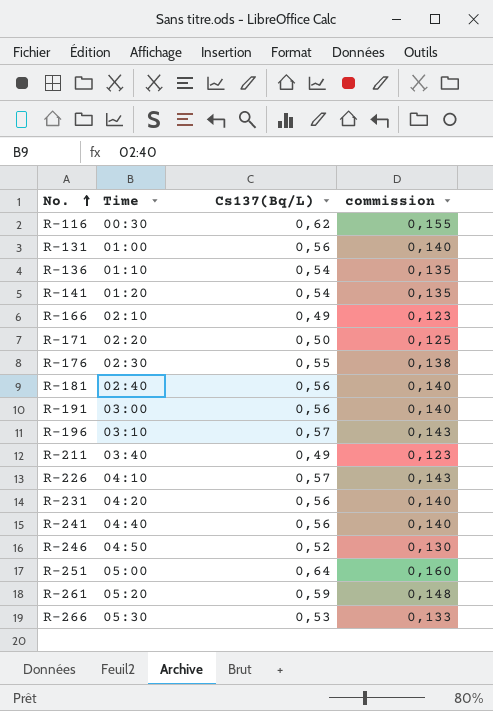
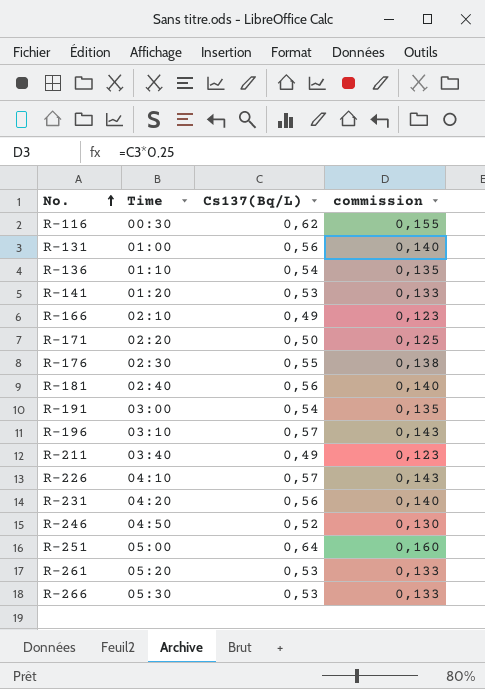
row R-241: 04:40 | 0,56 | 0,140 -> none
R-141 | Cs137(Bq/L): 0,54 -> 0,53
R-141 | commission: 0,135 -> 0,133
R-191 | Cs137(Bq/L): 0,56 -> 0,54
R-191 | commission: 0,140 -> 0,135
R-261 | Cs137(Bq/L): 0,59 -> 0,53
R-261 | commission: 0,148 -> 0,133

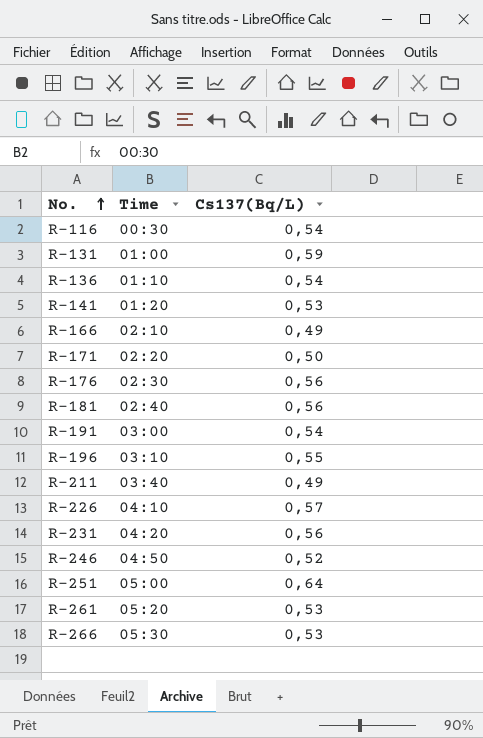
column commission | formula: [Cs137(Bq/L)] * 0,25 -> none
R-116 | Cs137(Bq/L): 0,62 -> 0,54
R-131 | Cs137(Bq/L): 0,56 -> 0,59
R-176 | Cs137(Bq/L): 0,55 -> 0,56
R-196 | Cs137(Bq/L): 0,57 -> 0,55

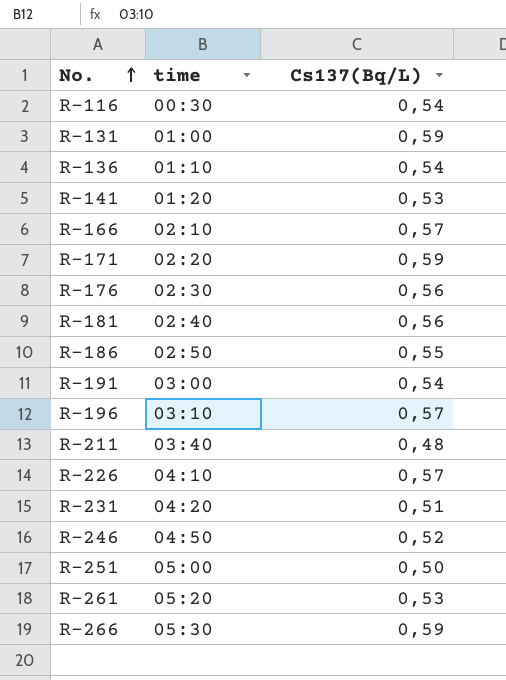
column name: Time -> time
R-166 | Cs137(Bq/L): 0,49 -> 0,57
R-171 | Cs137(Bq/L): 0,50 -> 0,59
row R-186: none -> 02:50 | 0,55
R-196 | Cs137(Bq/L): 0,55 -> 0,57
R-211 | Cs137(Bq/L): 0,49 -> 0,48
R-231 | Cs137(Bq/L): 0,56 -> 0,51
R-251 | Cs137(Bq/L): 0,64 -> 0,50
R-266 | Cs137(Bq/L): 0,53 -> 0,59

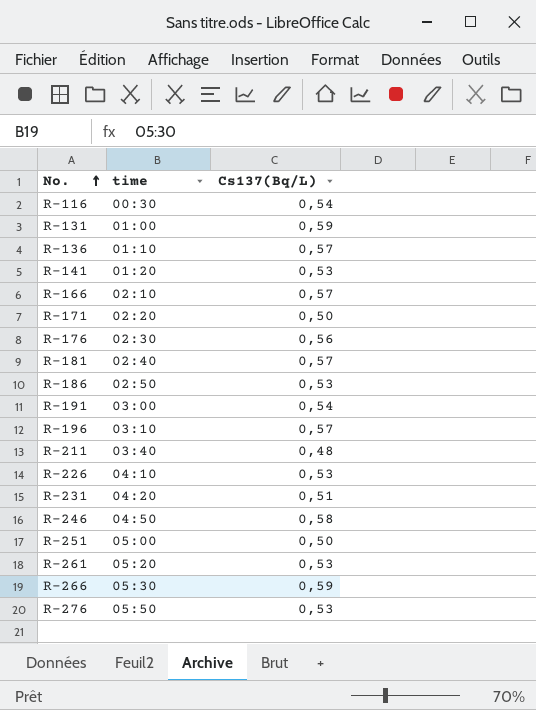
R-136 | Cs137(Bq/L): 0,54 -> 0,57
R-171 | Cs137(Bq/L): 0,59 -> 0,50
R-181 | Cs137(Bq/L): 0,56 -> 0,57
R-186 | Cs137(Bq/L): 0,55 -> 0,53
R-226 | Cs137(Bq/L): 0,57 -> 0,53
R-246 | Cs137(Bq/L): 0,52 -> 0,58
row R-276: none -> 05:50 | 0,53

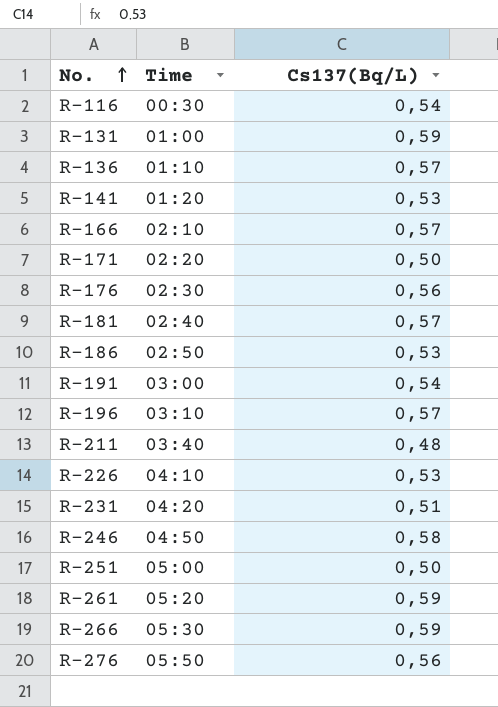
column name: time -> Time
R-261 | Cs137(Bq/L): 0,53 -> 0,59
R-276 | Cs137(Bq/L): 0,53 -> 0,56

